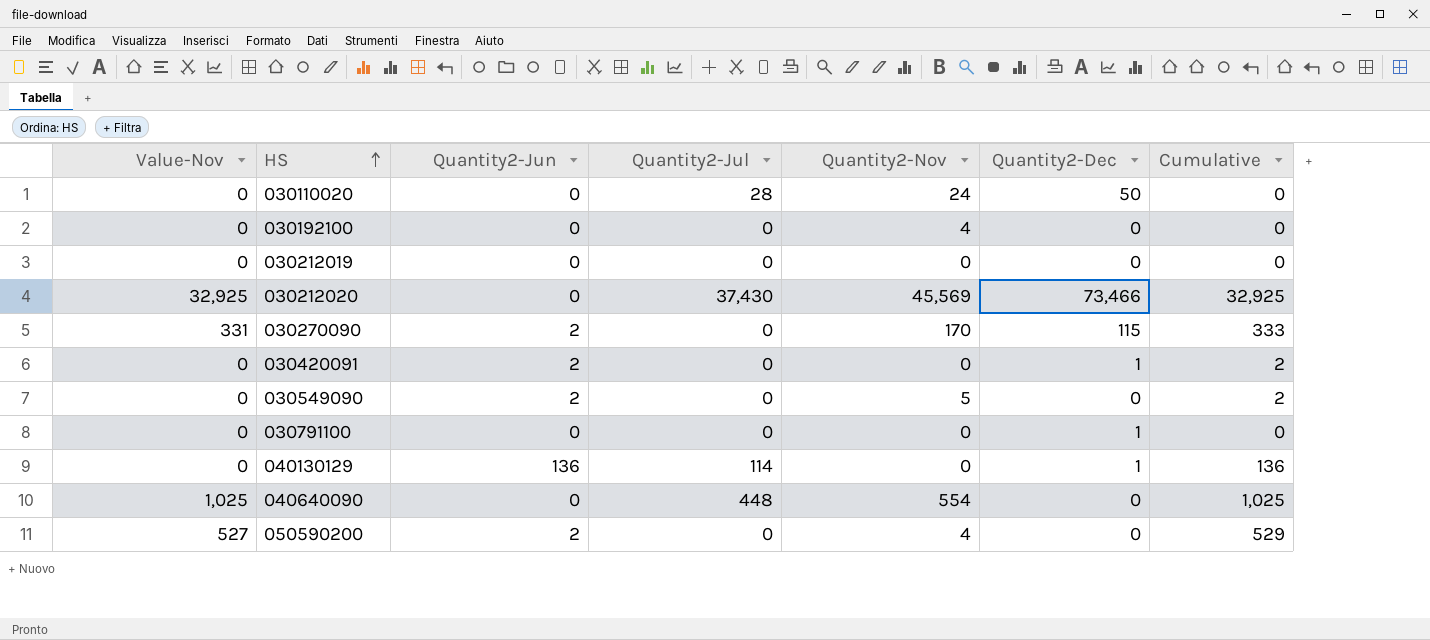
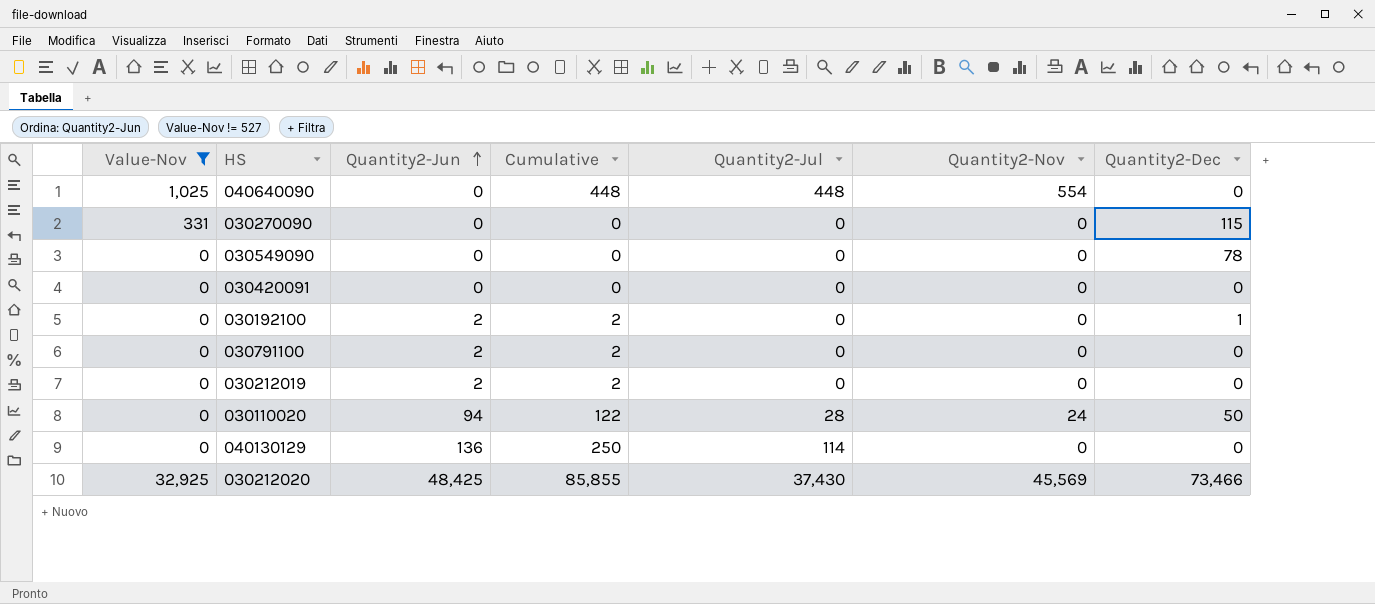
filter: none -> Value-Nov != 527
row order: HS ascending -> Quantity2-Jun ascending
column Cumulative | formula: [Value-Nov] + [Quantity2-Jun] -> [Quantity2-Jun] + [Quantity2-Jul]
column Cumulative | position: 7 -> 4
030270090 | Quantity2-Jun: 2 -> 0
030270090 | Quantity2-Nov: 170 -> 0
030549090 | Quantity2-Jun: 2 -> 0
030549090 | Quantity2-Nov: 5 -> 0
030549090 | Quantity2-Dec: 0 -> 78
030420091 | Quantity2-Jun: 2 -> 0
030420091 | Quantity2-Dec: 1 -> 0
030192100 | Quantity2-Jun: 0 -> 2
030192100 | Quantity2-Nov: 4 -> 0
030192100 | Quantity2-Dec: 0 -> 1
030791100 | Quantity2-Jun: 0 -> 2
030791100 | Quantity2-Dec: 1 -> 0
030212019 | Quantity2-Jun: 0 -> 2
030110020 | Quantity2-Jun: 0 -> 94
040130129 | Quantity2-Dec: 1 -> 0
030212020 | Quantity2-Jun: 0 -> 48,425

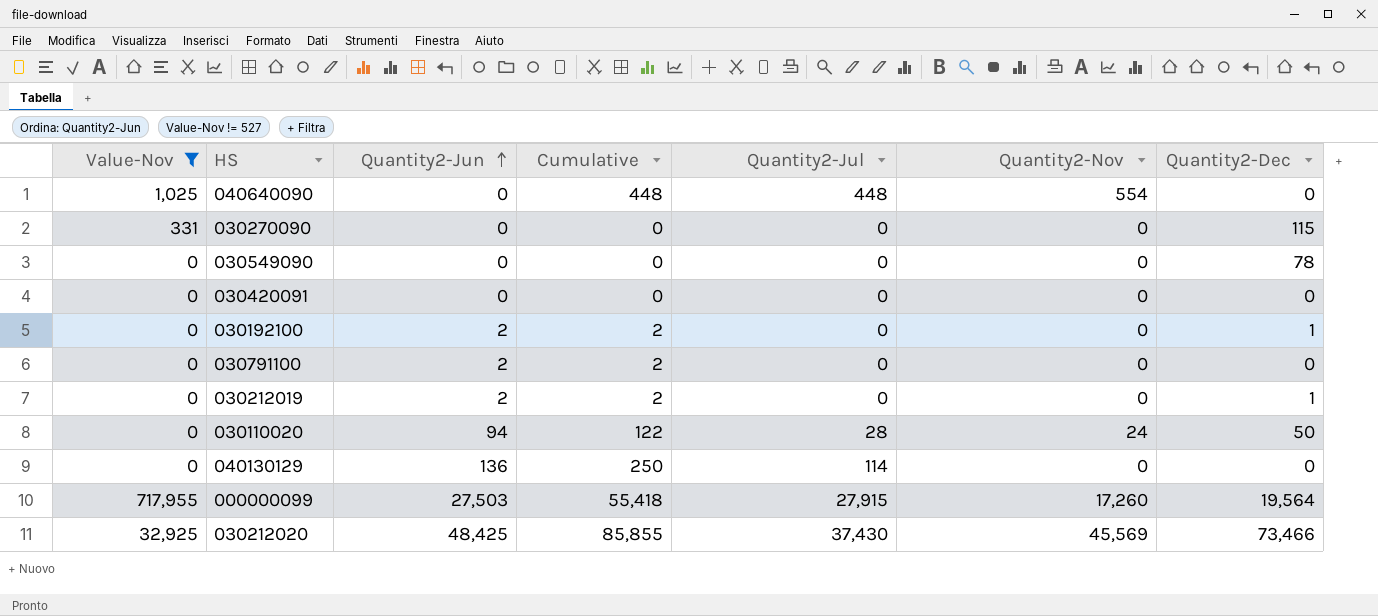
030212019 | Quantity2-Dec: 0 -> 1
row 000000099: none -> 717,955 | 27,503 | 55,418 | 27,915 | 17,260 | 19,564

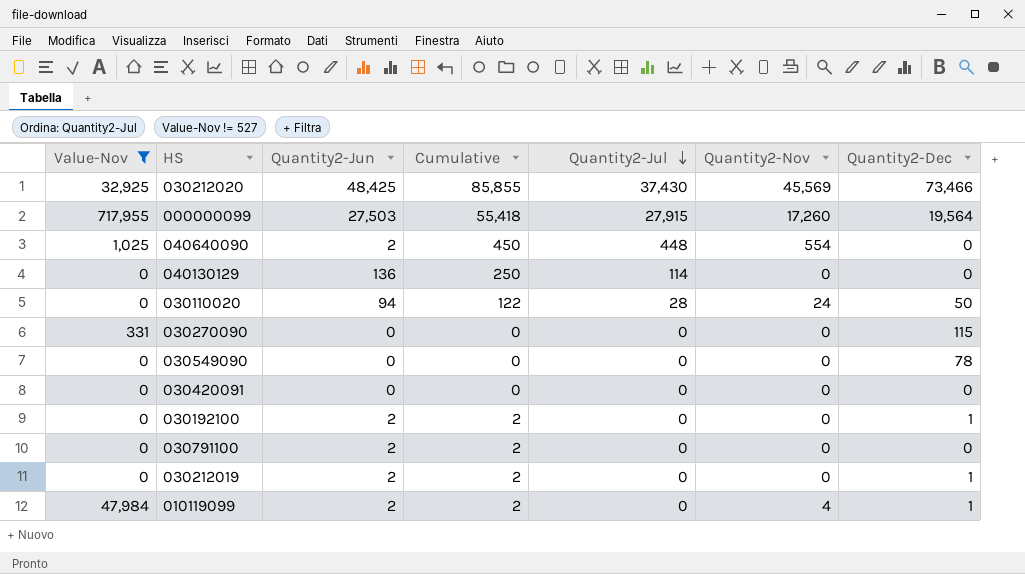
row order: Quantity2-Jun ascending -> Quantity2-Jul descending
040640090 | Quantity2-Jun: 0 -> 2
040640090 | Cumulative: 448 -> 450
row 010119099: none -> 47,984 | 2 | 2 | 0 | 4 | 1

